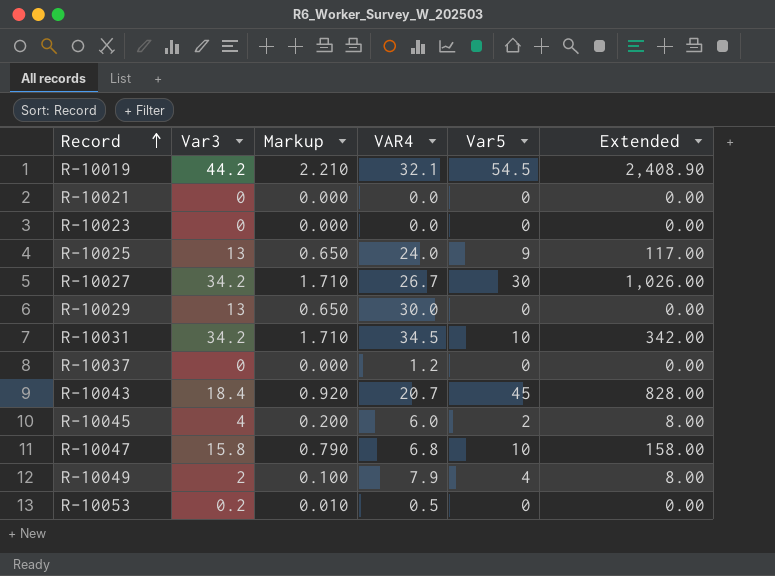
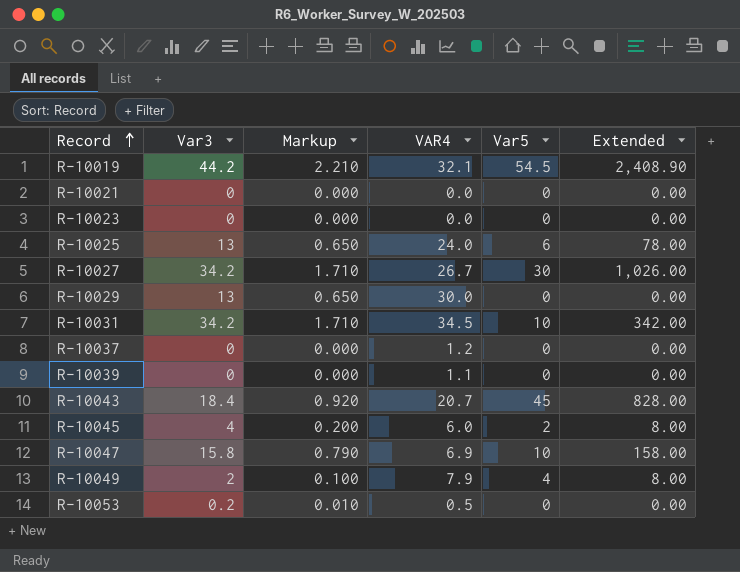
R-10025 | Var5: 9 -> 6
R-10025 | Extended: 117.00 -> 78.00
row R-10039: none -> 0 | 0.000 | 1.1 | 0 | 0.00
R-10047 | VAR4: 6.8 -> 6.9

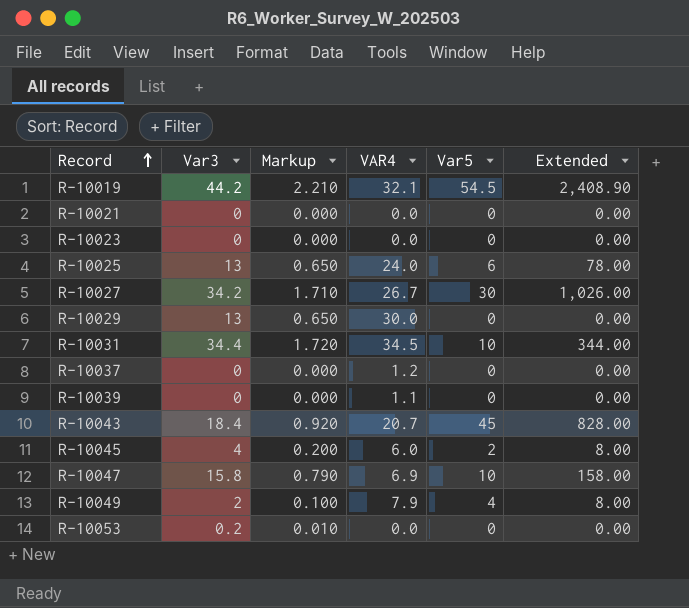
R-10031 | Var3: 34.2 -> 34.4
R-10031 | Markup: 1.710 -> 1.720
R-10031 | Extended: 342.00 -> 344.00
R-10053 | VAR4: 0.5 -> 0.0

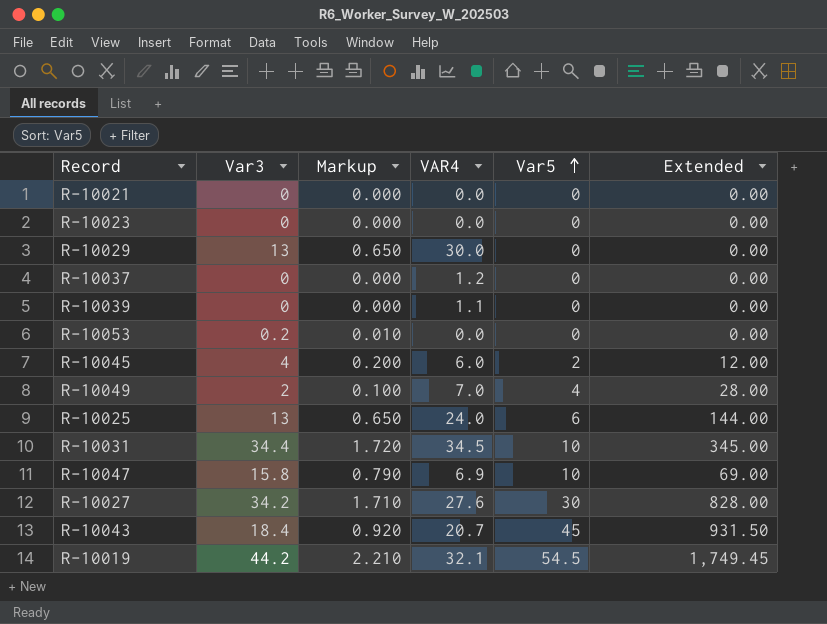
row order: Record ascending -> Var5 ascending
column Extended | formula: [Var3] * [Var5] -> [VAR4] * [Var5]
R-10049 | VAR4: 7.9 -> 7.0
R-10027 | VAR4: 26.7 -> 27.6

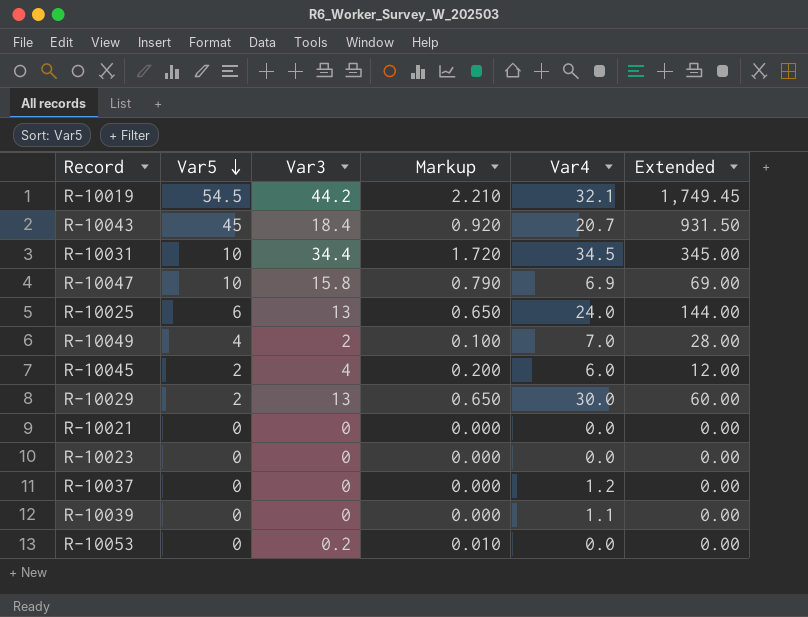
row order: Var5 ascending -> Var5 descending
column Var5 | position: 5 -> 2
column name: VAR4 -> Var4
row R-10027: 34.2 | 1.710 | 27.6 | 30 | 828.00 -> none
R-10029 | Var5: 0 -> 2
R-10029 | Extended: 0.00 -> 60.00

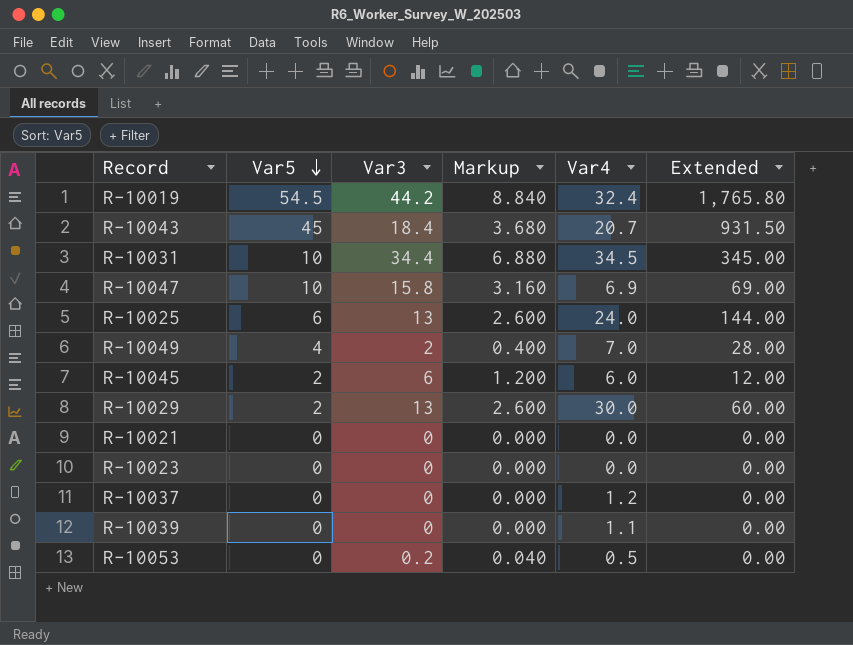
column Markup | formula: [Var3] * 0.05 -> [Var3] * 0.2
R-10019 | Var4: 32.1 -> 32.4
R-10019 | Extended: 1,749.45 -> 1,765.80
R-10045 | Var3: 4 -> 6
R-10053 | Var4: 0.0 -> 0.5

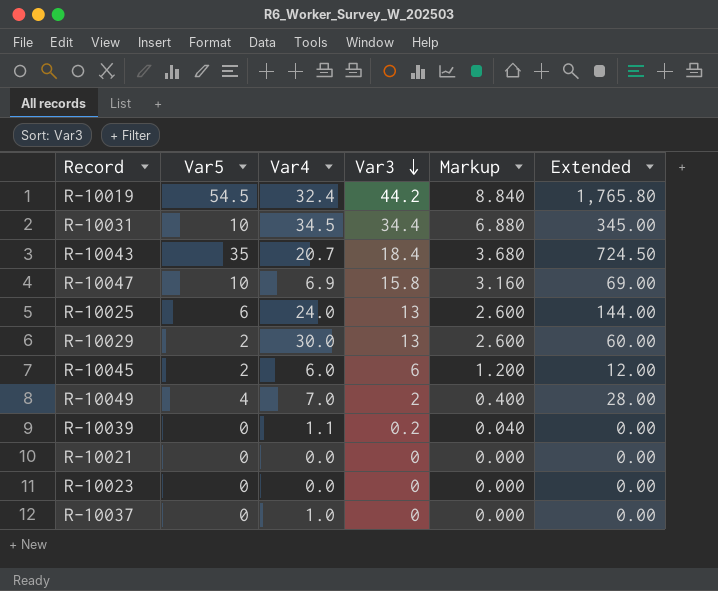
row order: Var5 descending -> Var3 descending
column Var4 | position: 5 -> 3
row R-10053: 0 | 0.2 | 0.040 | 0.5 | 0.00 -> none
R-10043 | Var5: 45 -> 35
R-10043 | Extended: 931.50 -> 724.50
R-10039 | Var3: 0 -> 0.2
R-10039 | Markup: 0.000 -> 0.040
R-10037 | Var4: 1.2 -> 1.0

